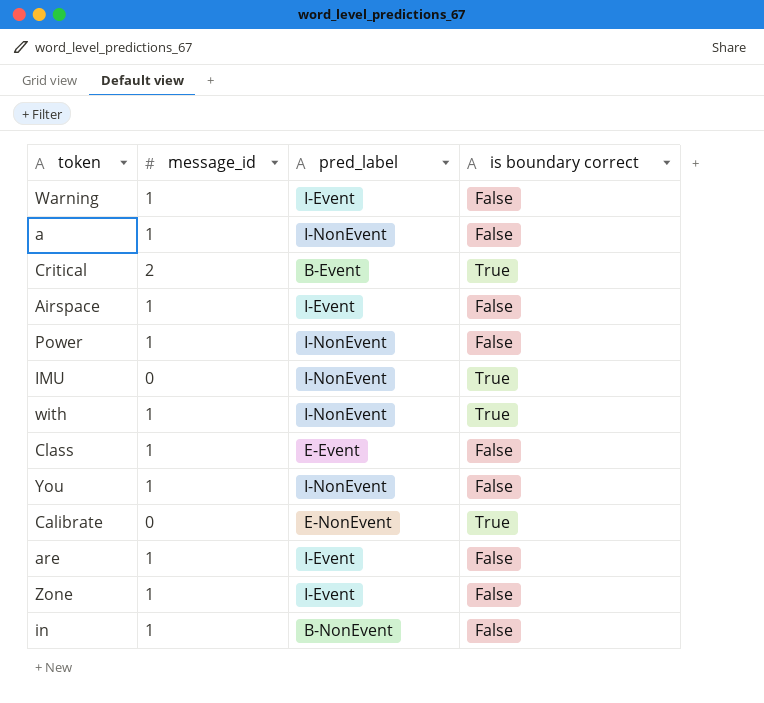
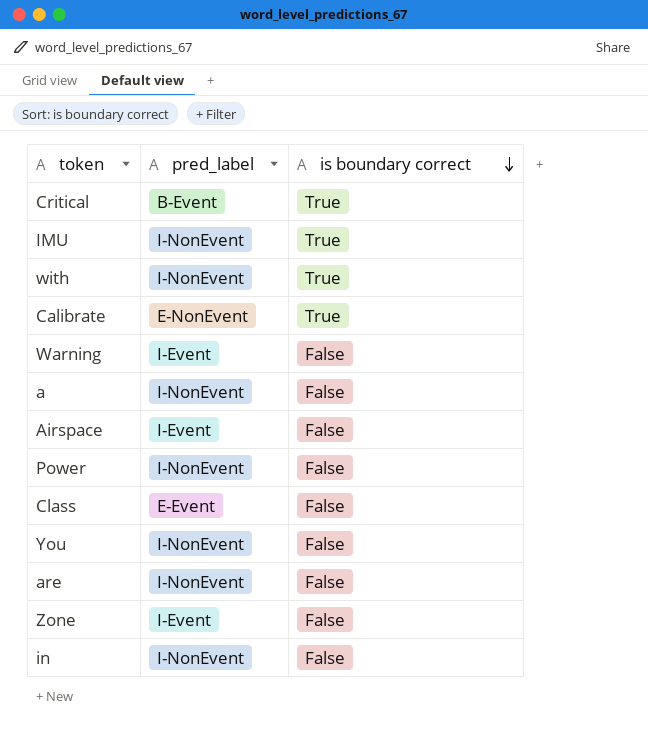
row order: none -> is boundary correct descending
column message_id | position: 2 -> none
are | pred_label: I-Event -> I-NonEvent
in | pred_label: B-NonEvent -> I-NonEvent

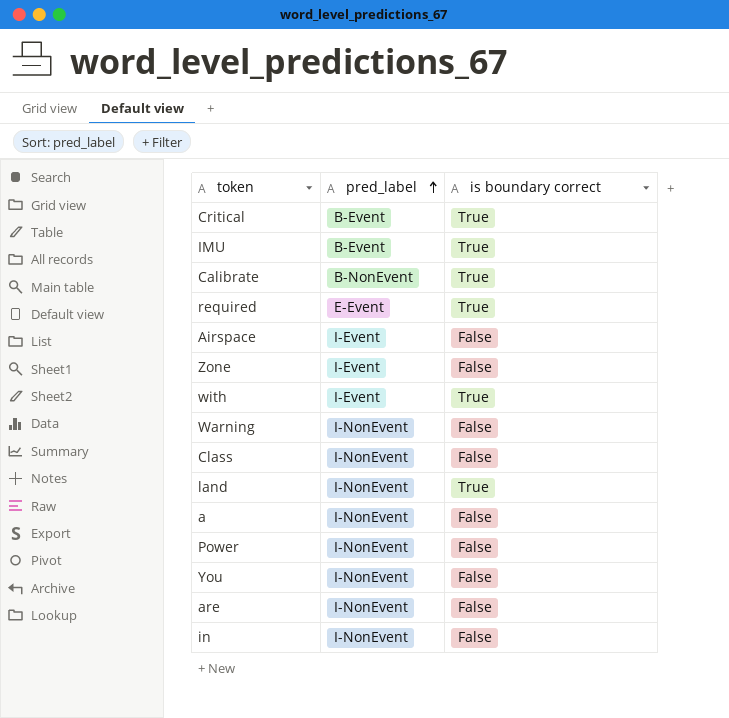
row order: is boundary correct descending -> pred_label ascending
IMU | pred_label: I-NonEvent -> B-Event
Calibrate | pred_label: E-NonEvent -> B-NonEvent
row required: none -> E-Event | True
with | pred_label: I-NonEvent -> I-Event
Warning | pred_label: I-Event -> I-NonEvent
Class | pred_label: E-Event -> I-NonEvent
row land: none -> I-NonEvent | True

